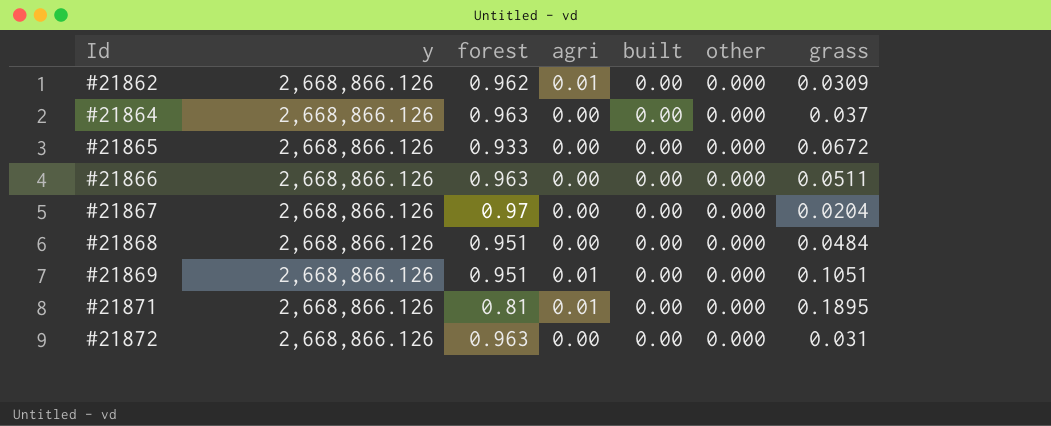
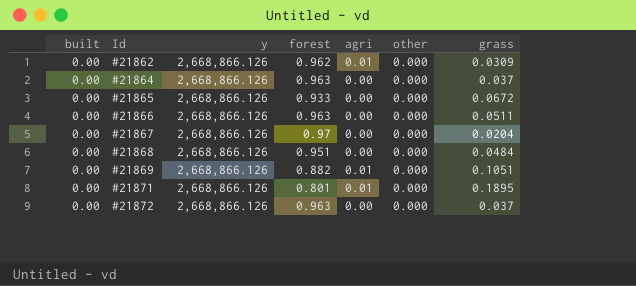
column built | position: 5 -> 1
#21869 | forest: 0.951 -> 0.882
#21871 | forest: 0.81 -> 0.801
#21872 | grass: 0.031 -> 0.037

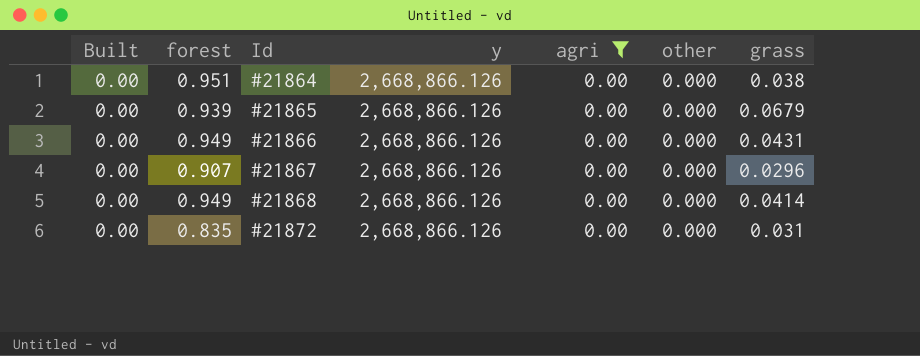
filter: none -> agri = 0.00
column name: built -> Built
column forest | position: 4 -> 2
#21864 | forest: 0.963 -> 0.951
#21864 | grass: 0.037 -> 0.038
#21865 | forest: 0.933 -> 0.939
#21865 | grass: 0.0672 -> 0.0679
#21866 | forest: 0.963 -> 0.949
#21866 | grass: 0.0511 -> 0.0431
#21867 | forest: 0.97 -> 0.907
#21867 | grass: 0.0204 -> 0.0296
#21868 | forest: 0.951 -> 0.949
#21868 | grass: 0.0484 -> 0.0414
#21872 | forest: 0.963 -> 0.835
#21872 | grass: 0.037 -> 0.031

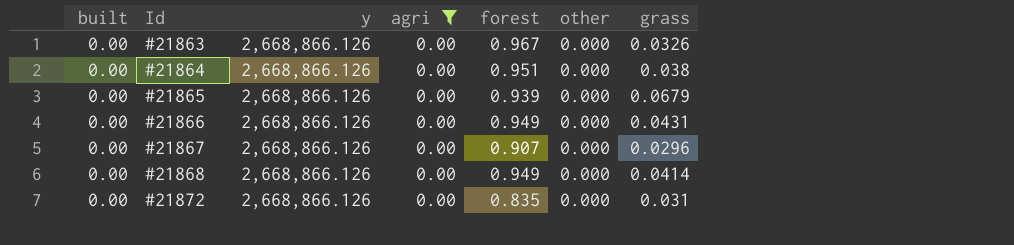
column name: Built -> built
column forest | position: 2 -> 5
row #21863: none -> 0.00 | 2,668,866.126 | 0.00 | 0.967 | 0.000 | 0.0326

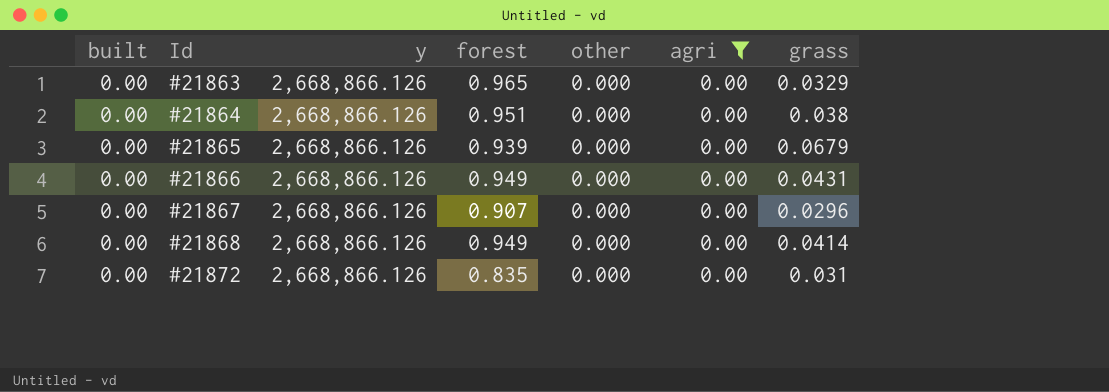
column agri | position: 4 -> 6
#21863 | forest: 0.967 -> 0.965
#21863 | grass: 0.0326 -> 0.0329

